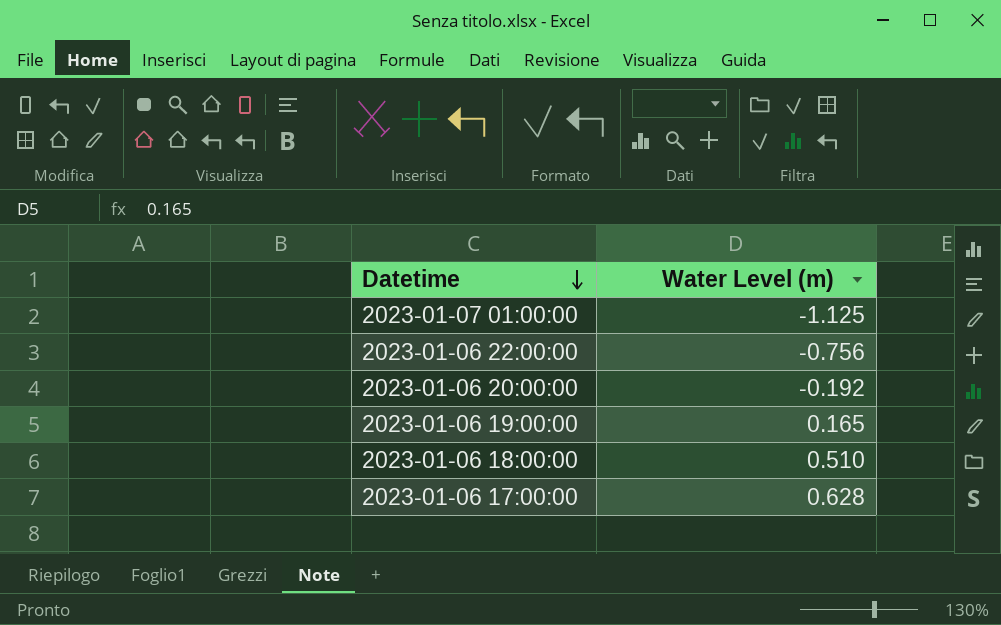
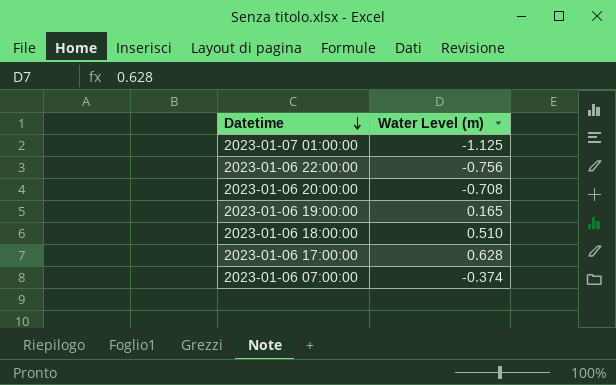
2023-01-06 20:00:00 | Water Level (m): -0.192 -> -0.708
row 2023-01-06 07:00:00: none -> -0.374

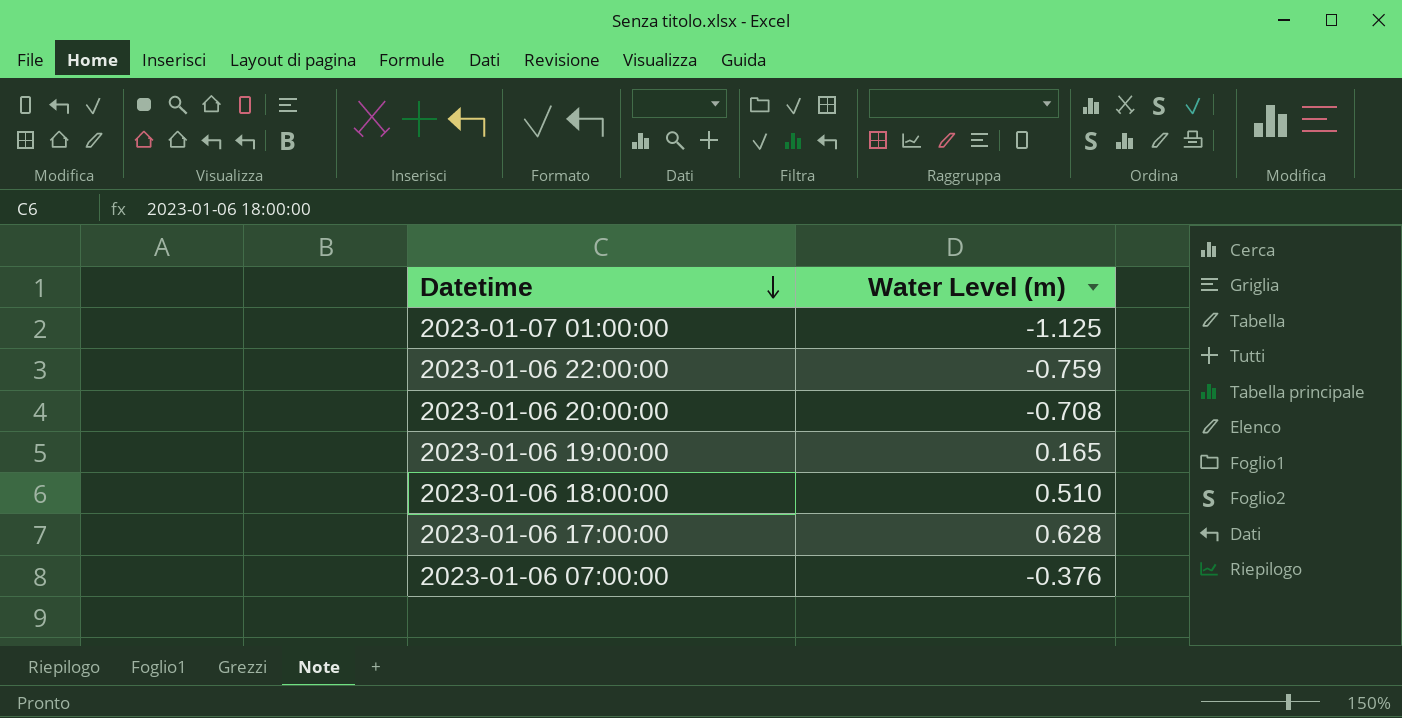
2023-01-06 22:00:00 | Water Level (m): -0.756 -> -0.759
2023-01-06 07:00:00 | Water Level (m): -0.374 -> -0.376

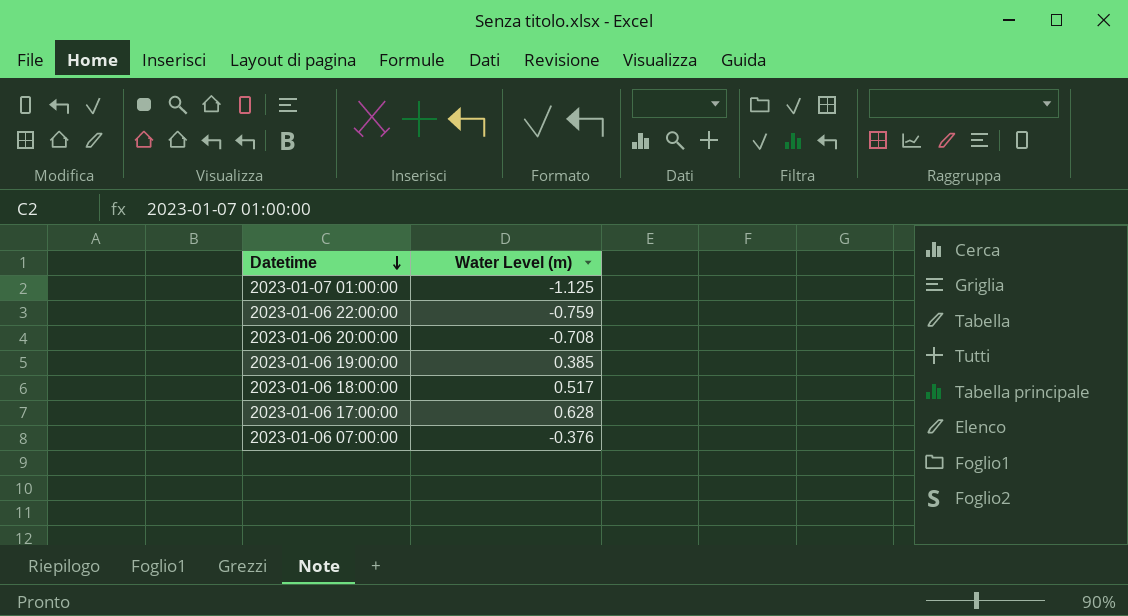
2023-01-06 19:00:00 | Water Level (m): 0.165 -> 0.385
2023-01-06 18:00:00 | Water Level (m): 0.510 -> 0.517

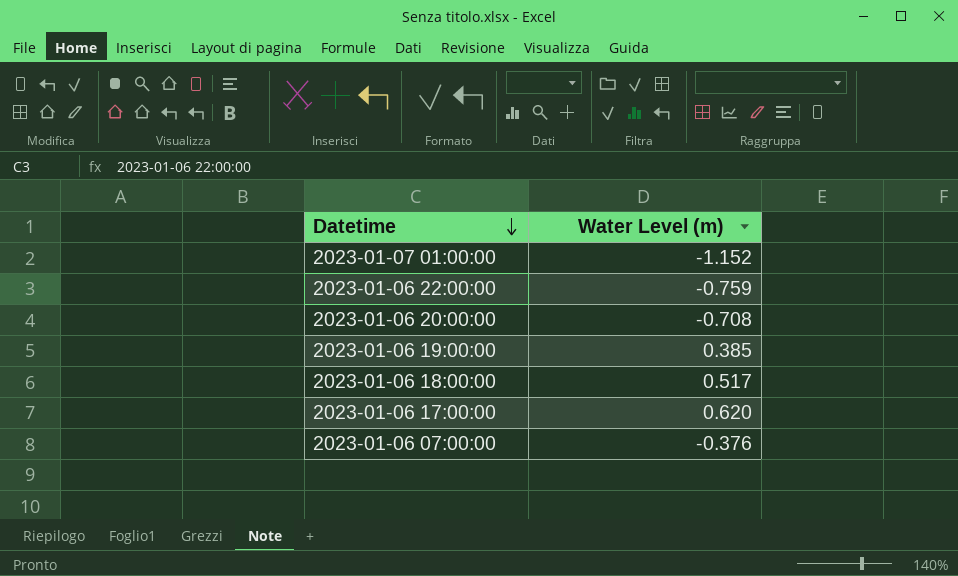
2023-01-07 01:00:00 | Water Level (m): -1.125 -> -1.152
2023-01-06 17:00:00 | Water Level (m): 0.628 -> 0.620

